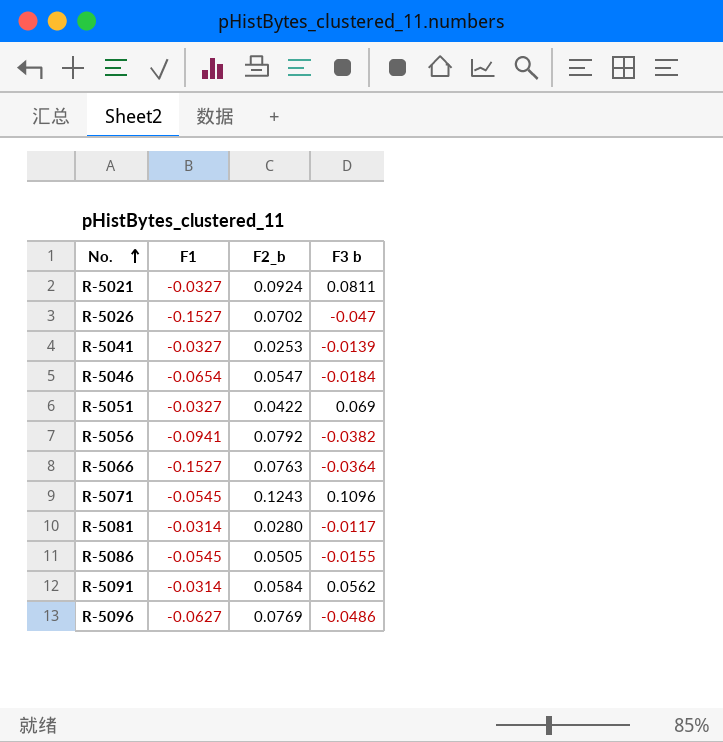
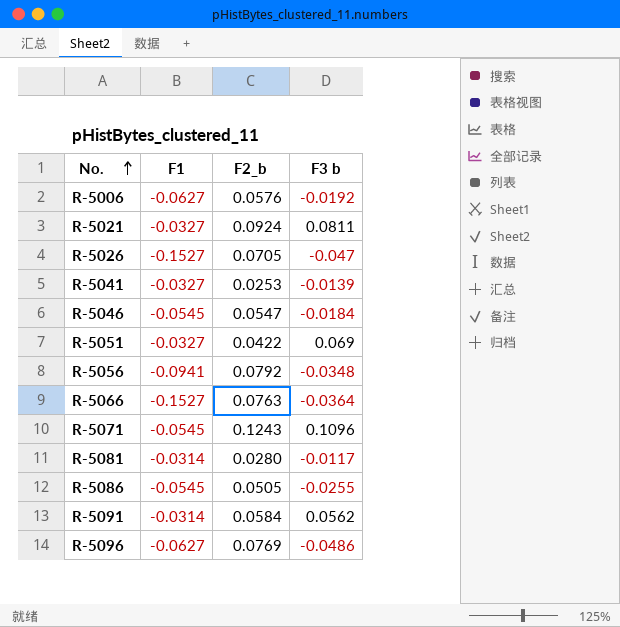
row R-5006: none -> -0.0627 | 0.0576 | -0.0192
R-5026 | F2_b: 0.0702 -> 0.0705
R-5046 | F1: -0.0654 -> -0.0545
R-5056 | F3 b: -0.0382 -> -0.0348
R-5086 | F3 b: -0.0155 -> -0.0255

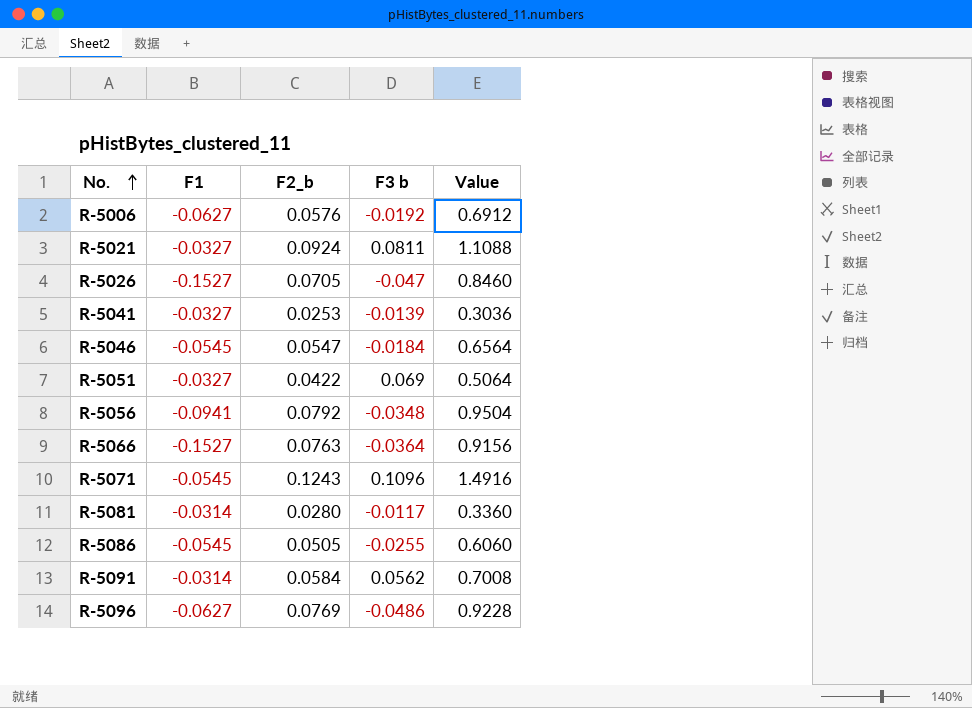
column Value | formula: none -> [F2_b] * 12

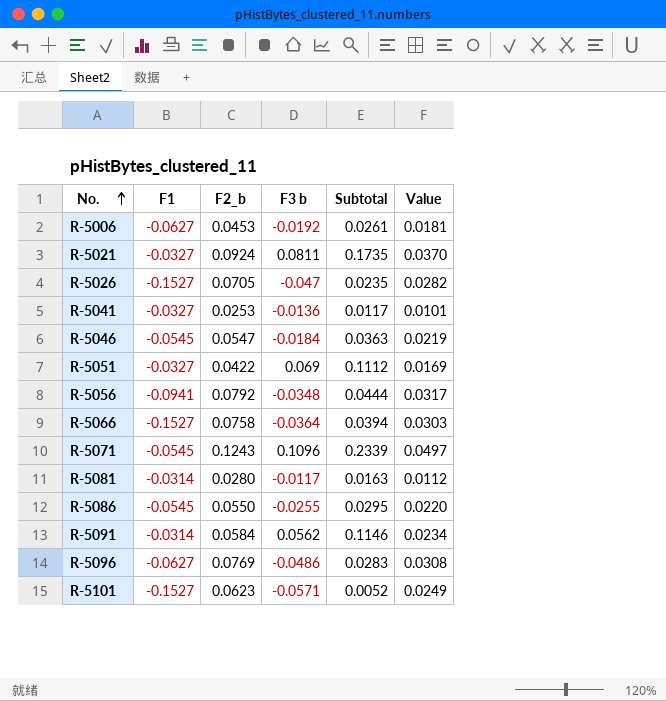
column Subtotal | formula: none -> [F2_b] + [F3 b]
column Value | formula: [F2_b] * 12 -> [F2_b] * 0.4
R-5006 | F2_b: 0.0576 -> 0.0453
R-5041 | F3 b: -0.0139 -> -0.0136
R-5066 | F2_b: 0.0763 -> 0.0758
R-5086 | F2_b: 0.0505 -> 0.0550
row R-5101: none -> -0.1527 | 0.0623 | -0.0571 | 0.0052 | 0.0249

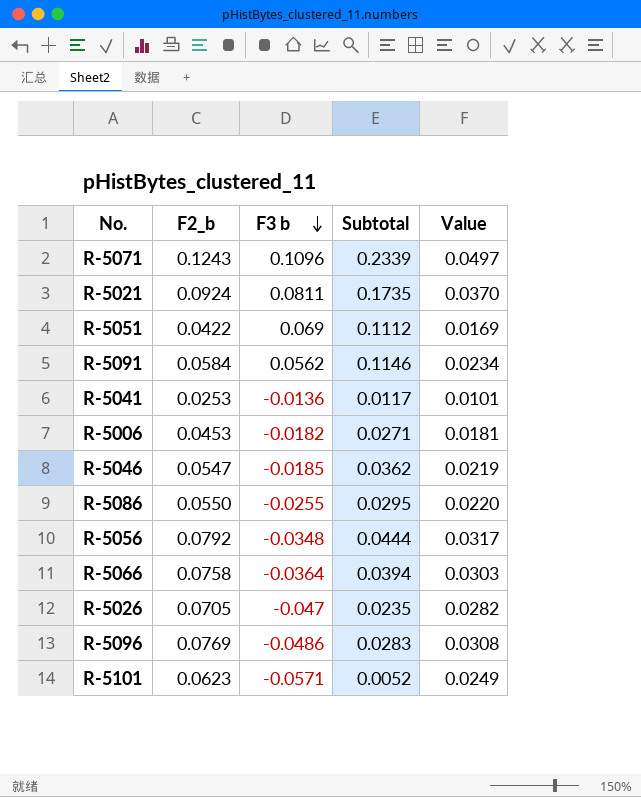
row order: No. ascending -> F3 b descending
column F1 | position: 2 -> none
row R-5081: -0.0314 | 0.0280 | -0.0117 | 0.0163 | 0.0112 -> none
R-5006 | F3 b: -0.0192 -> -0.0182
R-5006 | Subtotal: 0.0261 -> 0.0271
R-5046 | F3 b: -0.0184 -> -0.0185
R-5046 | Subtotal: 0.0363 -> 0.0362

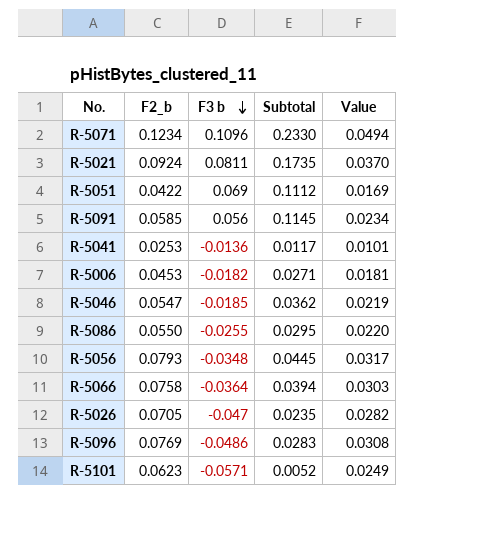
R-5071 | F2_b: 0.1243 -> 0.1234
R-5071 | Subtotal: 0.2339 -> 0.2330
R-5071 | Value: 0.0497 -> 0.0494
R-5091 | F2_b: 0.0584 -> 0.0585
R-5091 | F3 b: 0.0562 -> 0.056
R-5091 | Subtotal: 0.1146 -> 0.1145
R-5056 | F2_b: 0.0792 -> 0.0793
R-5056 | Subtotal: 0.0444 -> 0.0445

